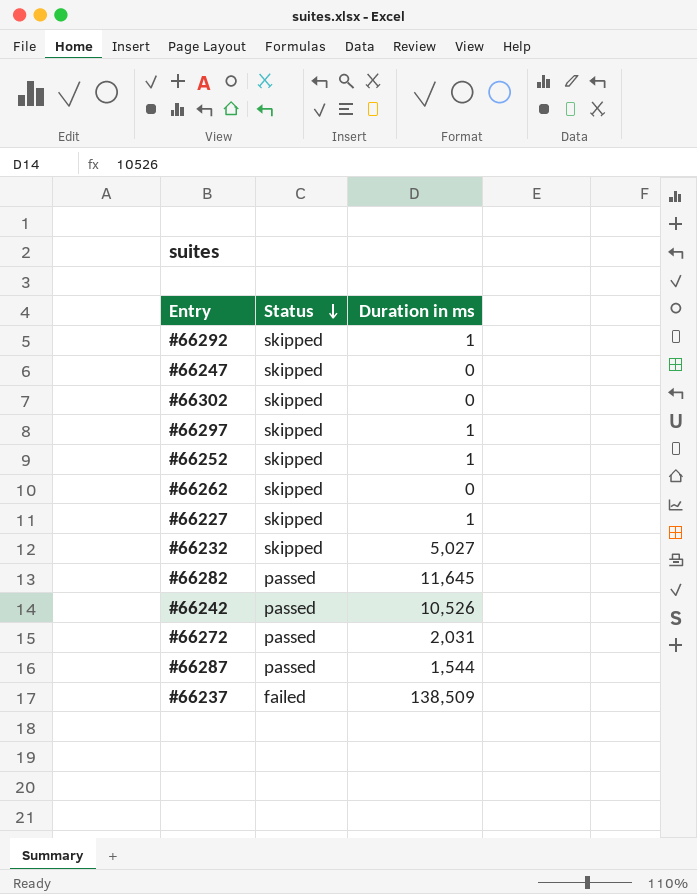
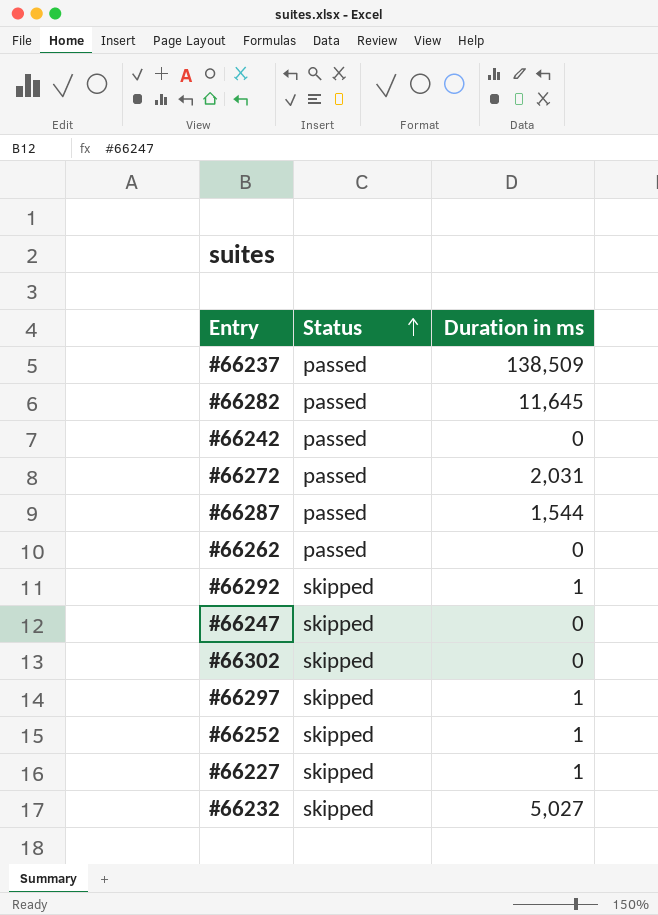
row order: Status descending -> Status ascending
#66237 | Status: failed -> passed
#66242 | Duration in ms: 10,526 -> 0
#66262 | Status: skipped -> passed

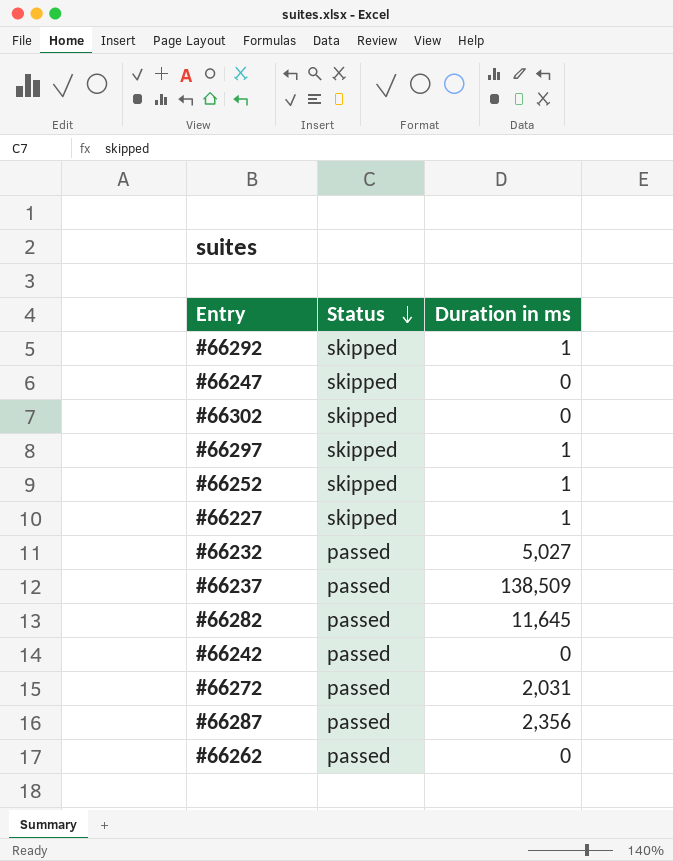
row order: Status ascending -> Status descending
#66232 | Status: skipped -> passed
#66287 | Duration in ms: 1,544 -> 2,356

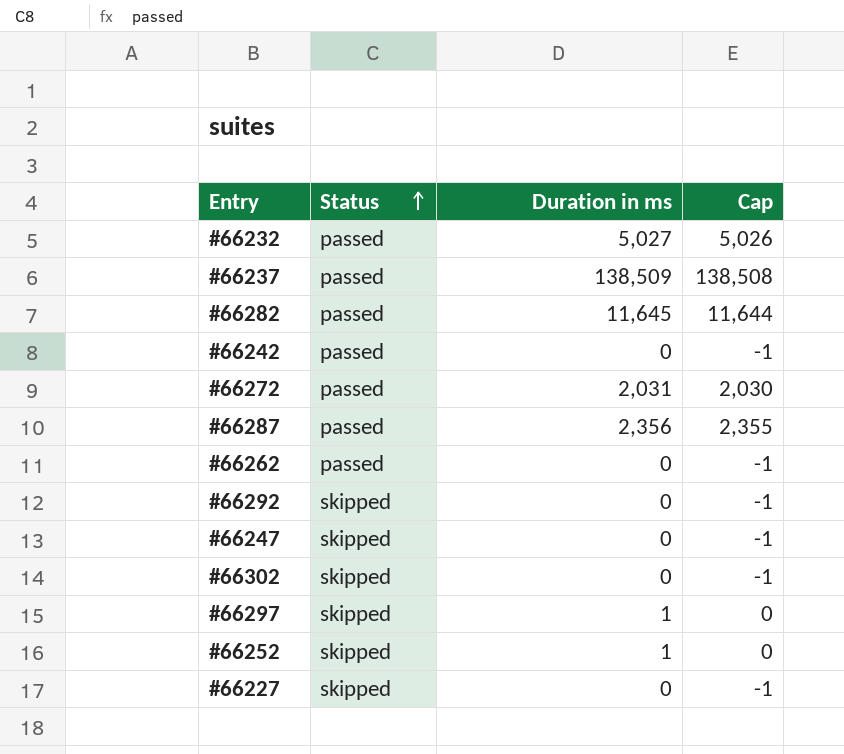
row order: Status descending -> Status ascending
column Cap | formula: none -> [Duration in ms] - 1
#66292 | Duration in ms: 1 -> 0
#66227 | Duration in ms: 1 -> 0

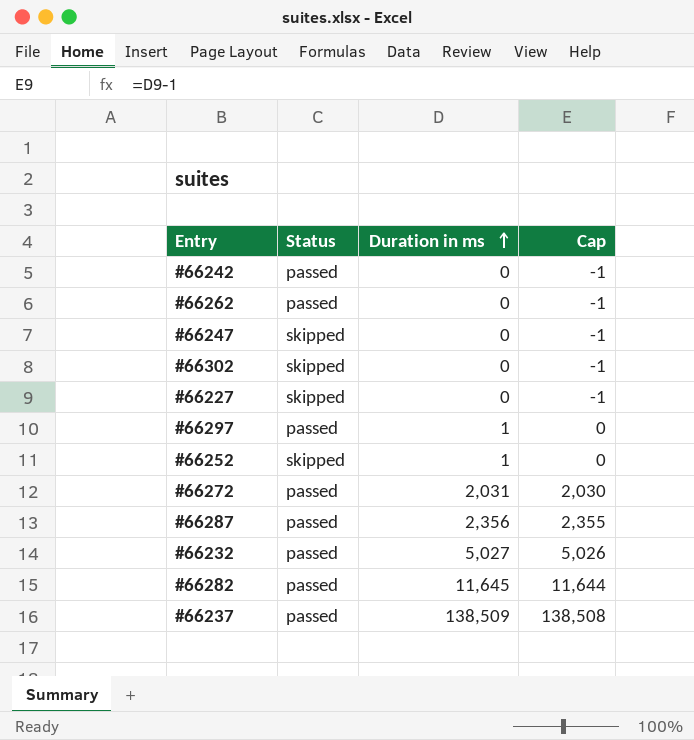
row order: Status ascending -> Duration in ms ascending
row #66292: skipped | 0 | -1 -> none
#66297 | Status: skipped -> passed

